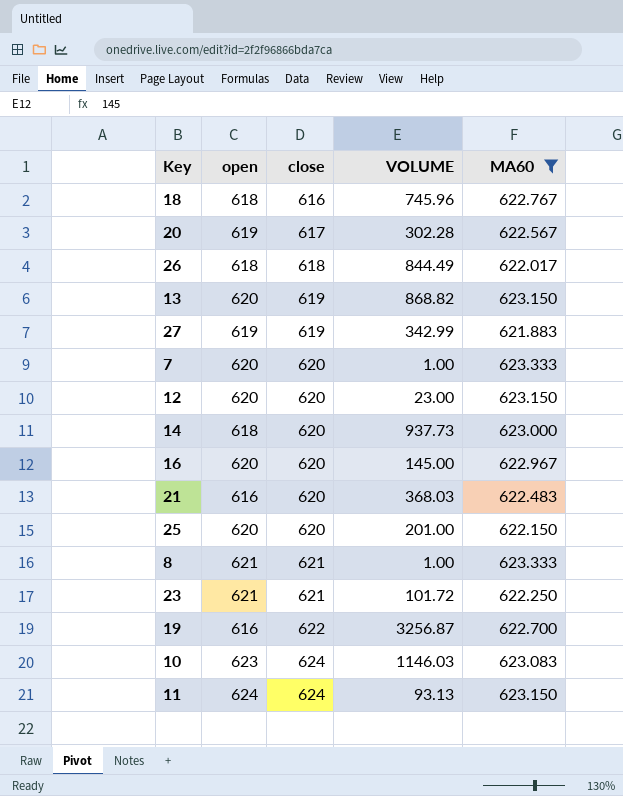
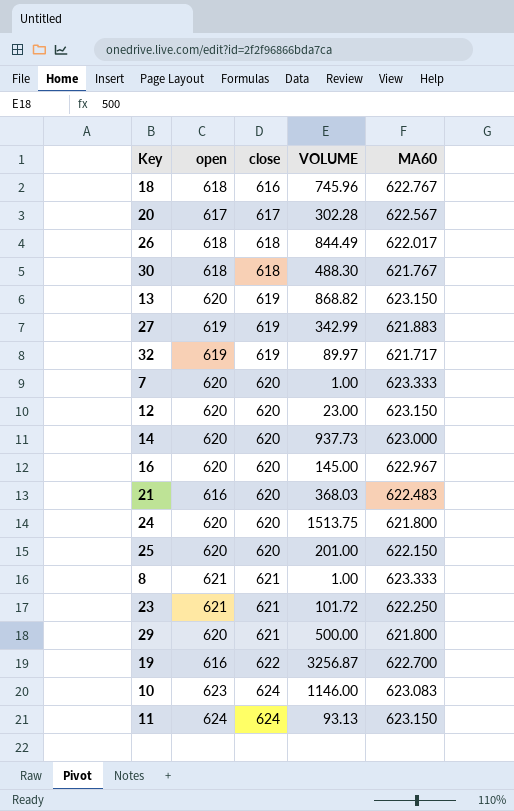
filter: MA60 >= 621.883 -> none
20 | open: 619 -> 617
14 | open: 618 -> 620
10 | VOLUME: 1146.03 -> 1146.00

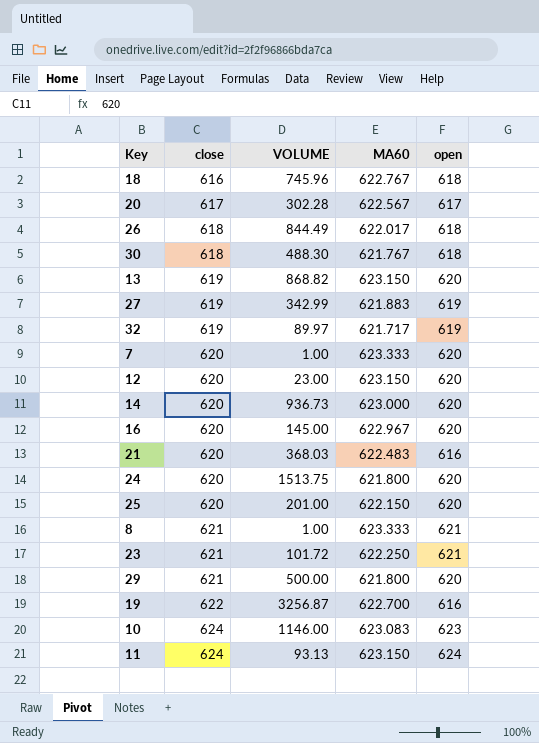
column open | position: 2 -> 5
14 | VOLUME: 937.73 -> 936.73

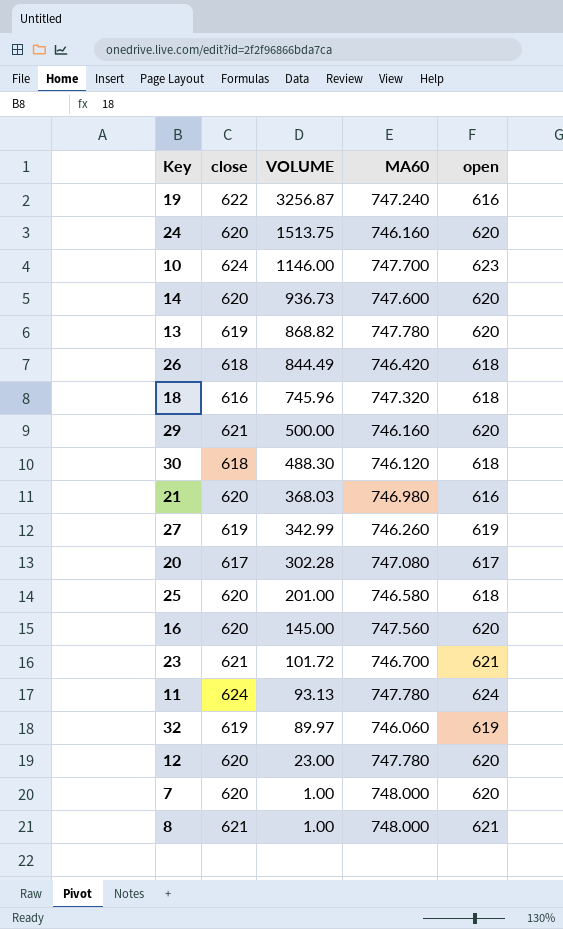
row order: close ascending -> VOLUME descending
19 | MA60: 622.700 -> 747.240
24 | MA60: 621.800 -> 746.160
10 | MA60: 623.083 -> 747.700
14 | MA60: 623.000 -> 747.600
13 | MA60: 623.150 -> 747.780
26 | MA60: 622.017 -> 746.420
18 | MA60: 622.767 -> 747.320
29 | MA60: 621.800 -> 746.160
30 | MA60: 621.767 -> 746.120
21 | MA60: 622.483 -> 746.980
27 | MA60: 621.883 -> 746.260
20 | MA60: 622.567 -> 747.080
25 | MA60: 622.150 -> 746.580
25 | open: 620 -> 618
16 | MA60: 622.967 -> 747.560
23 | MA60: 622.250 -> 746.700
11 | MA60: 623.150 -> 747.780
32 | MA60: 621.717 -> 746.060
12 | MA60: 623.150 -> 747.780
7 | MA60: 623.333 -> 748.000
8 | MA60: 623.333 -> 748.000

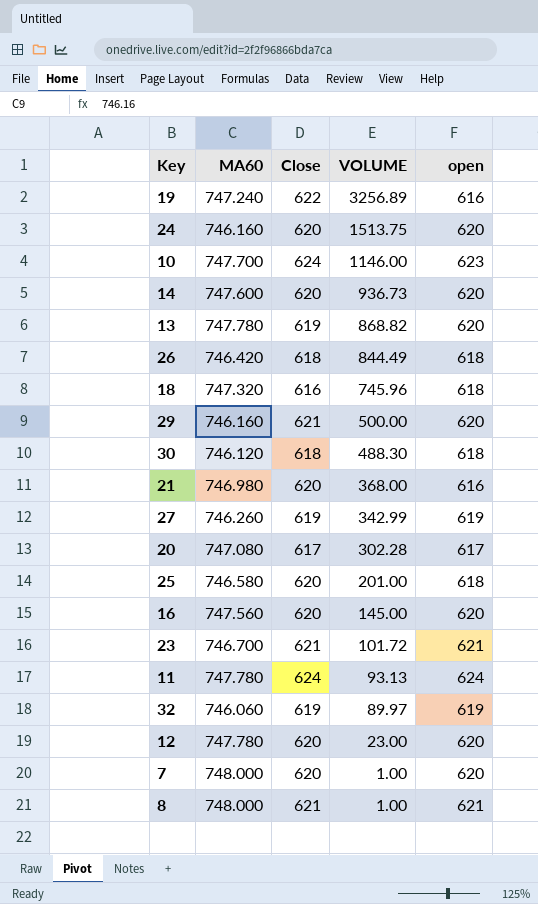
column MA60 | position: 4 -> 2
column name: close -> Close
19 | VOLUME: 3256.87 -> 3256.89
21 | VOLUME: 368.03 -> 368.00

